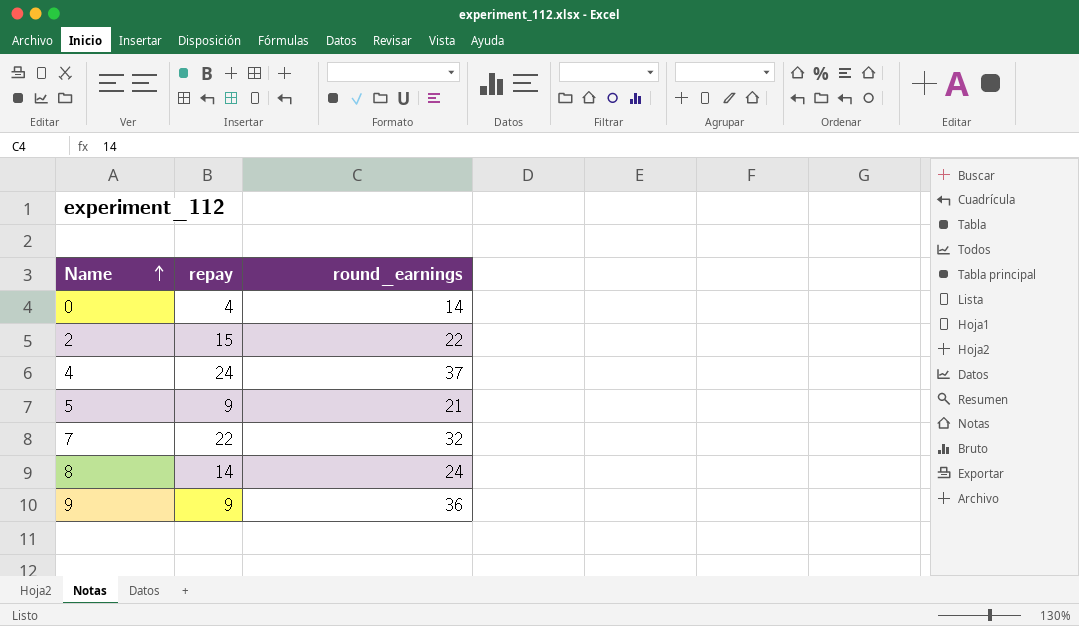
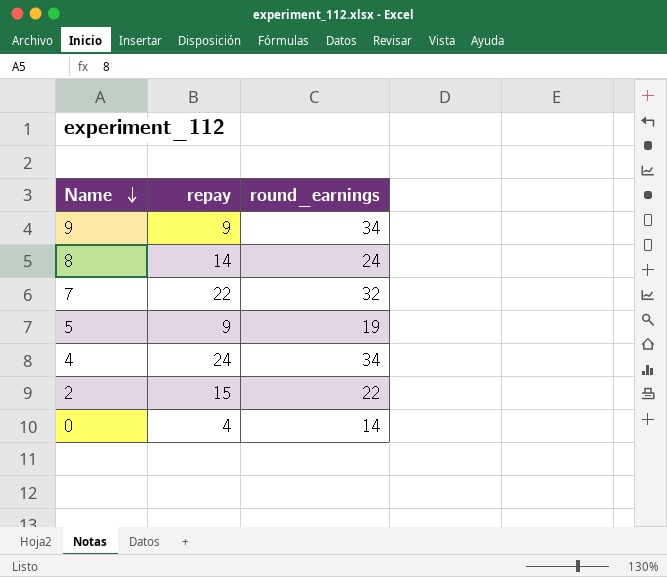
row order: Name ascending -> Name descending
9 | round_earnings: 36 -> 34
5 | round_earnings: 21 -> 19
4 | round_earnings: 37 -> 34

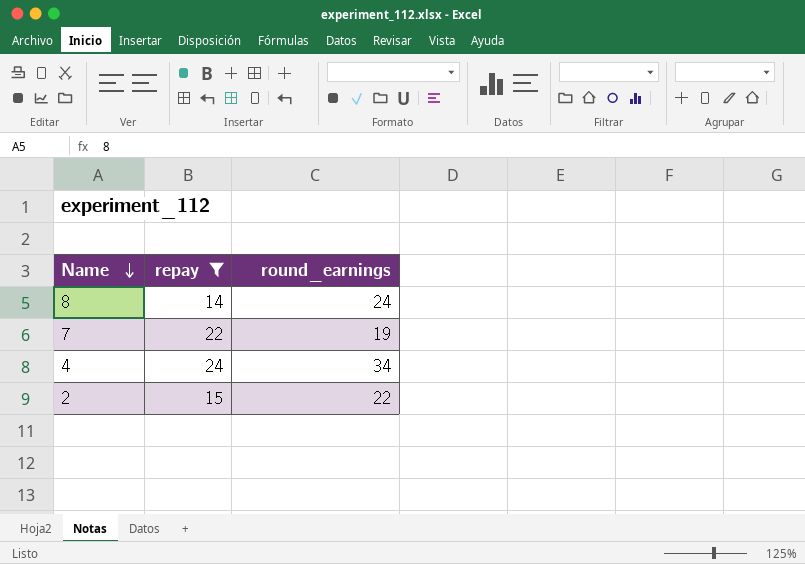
filter: none -> repay >= 14
7 | round_earnings: 32 -> 19

